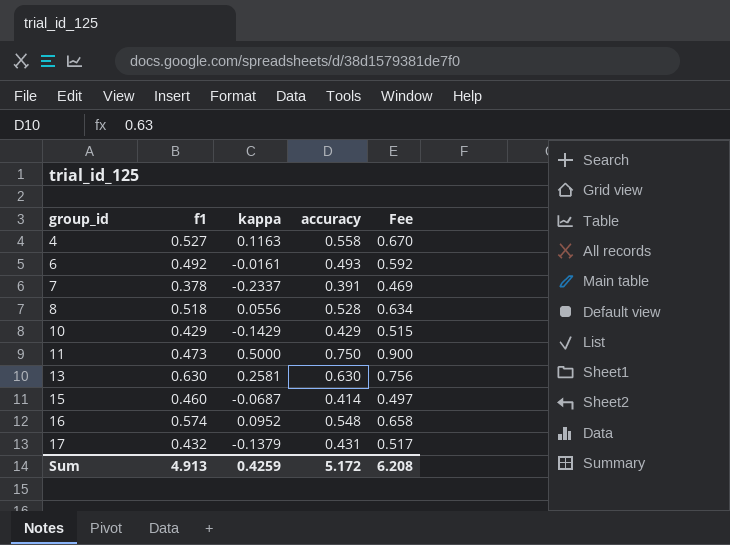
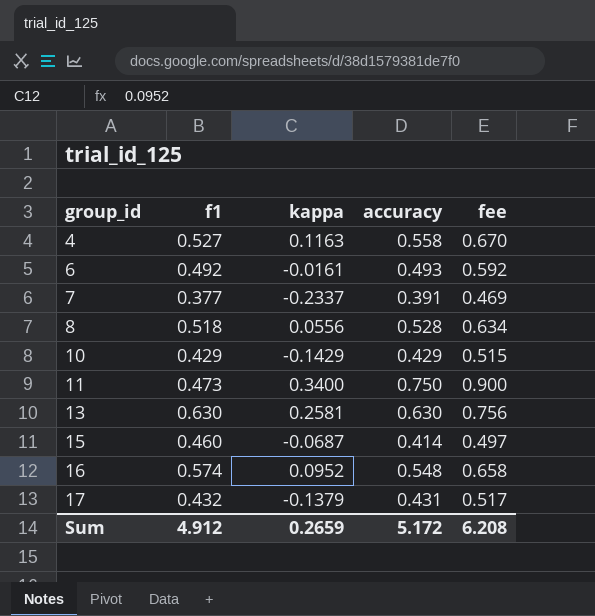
column name: Fee -> fee
7 | f1: 0.378 -> 0.377
11 | kappa: 0.5000 -> 0.3400
Sum | f1: 4.913 -> 4.912
Sum | kappa: 0.4259 -> 0.2659

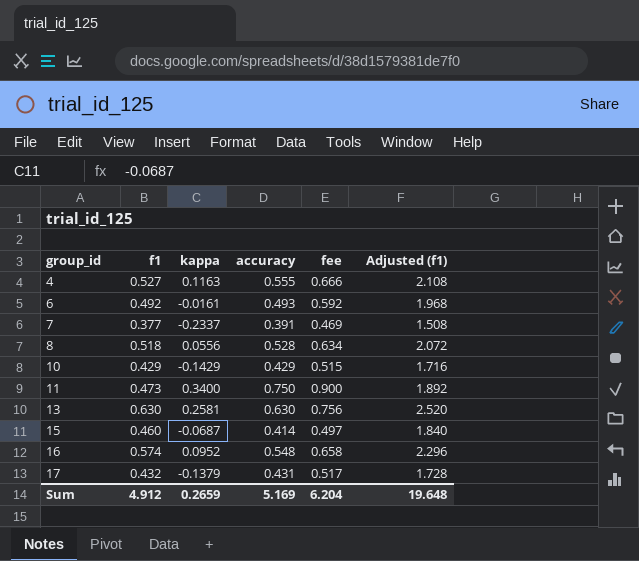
column Adjusted (f1) | formula: none -> [f1] * 4
4 | accuracy: 0.558 -> 0.555
4 | fee: 0.670 -> 0.666
Sum | accuracy: 5.172 -> 5.169
Sum | fee: 6.208 -> 6.204

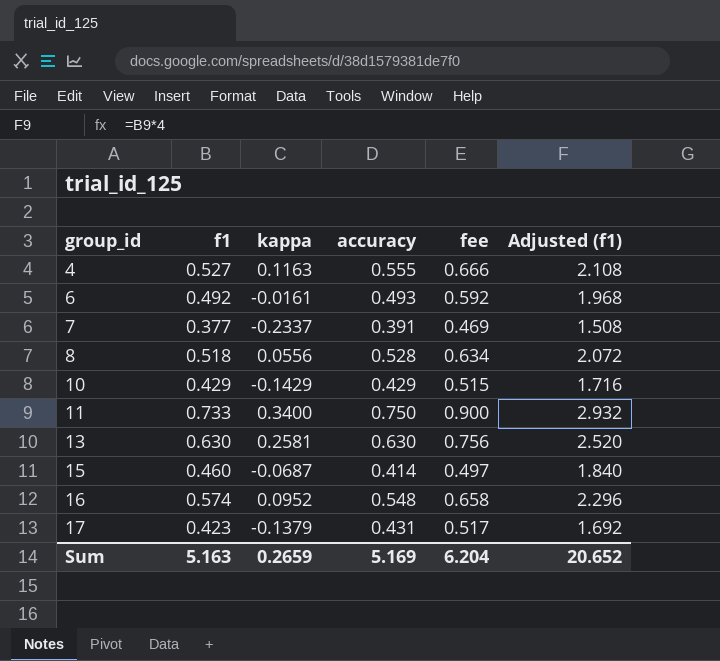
11 | f1: 0.473 -> 0.733
11 | Adjusted (f1): 1.892 -> 2.932
17 | f1: 0.432 -> 0.423
17 | Adjusted (f1): 1.728 -> 1.692
Sum | f1: 4.912 -> 5.163
Sum | Adjusted (f1): 19.648 -> 20.652

